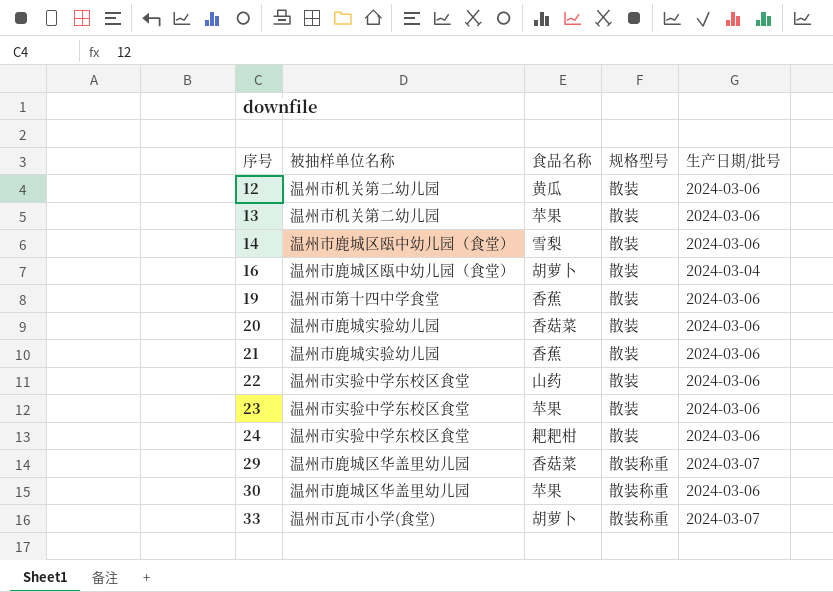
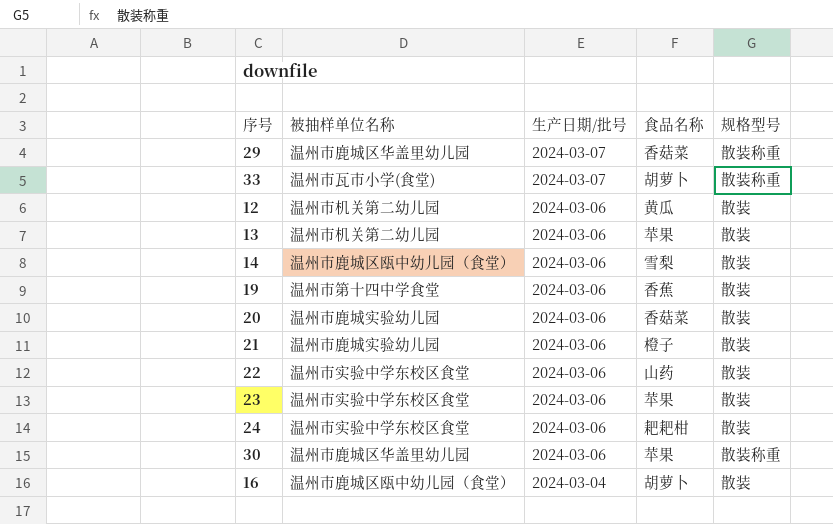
row order: 序号 ascending -> 生产日期/批号 descending
column 生产日期/批号 | position: 5 -> 3
21 | 食品名称: 香蕉 -> 橙子

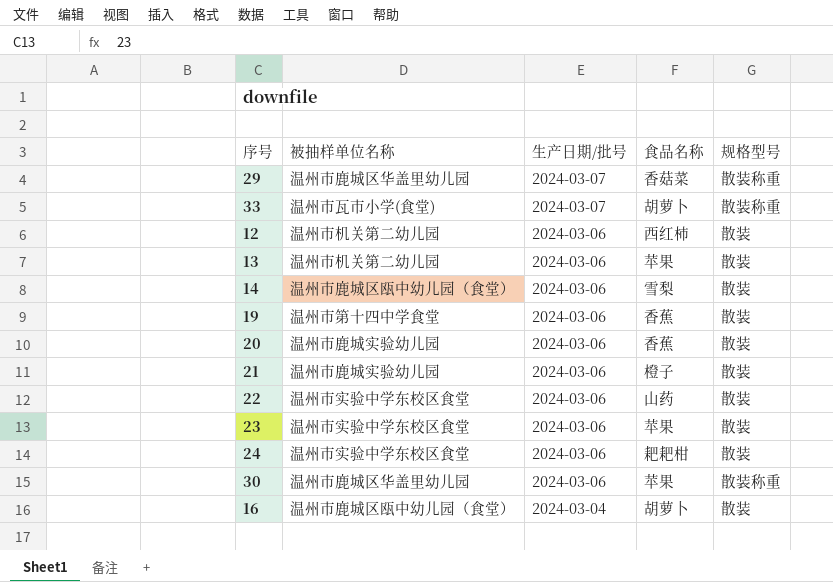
12 | 食品名称: 黄瓜 -> 西红柿
20 | 食品名称: 香菇菜 -> 香蕉

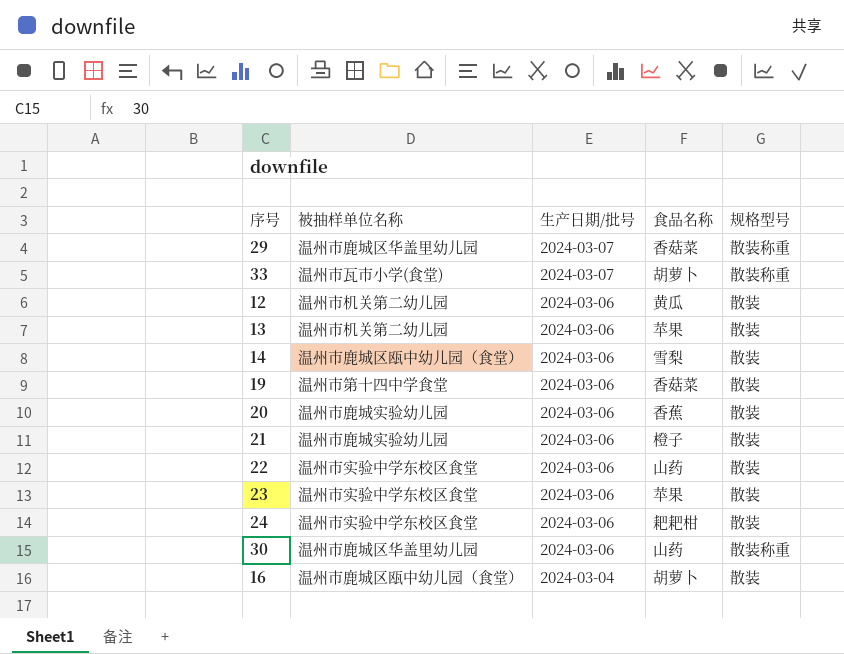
12 | 食品名称: 西红柿 -> 黄瓜
19 | 食品名称: 香蕉 -> 香菇菜
30 | 食品名称: 苹果 -> 山药

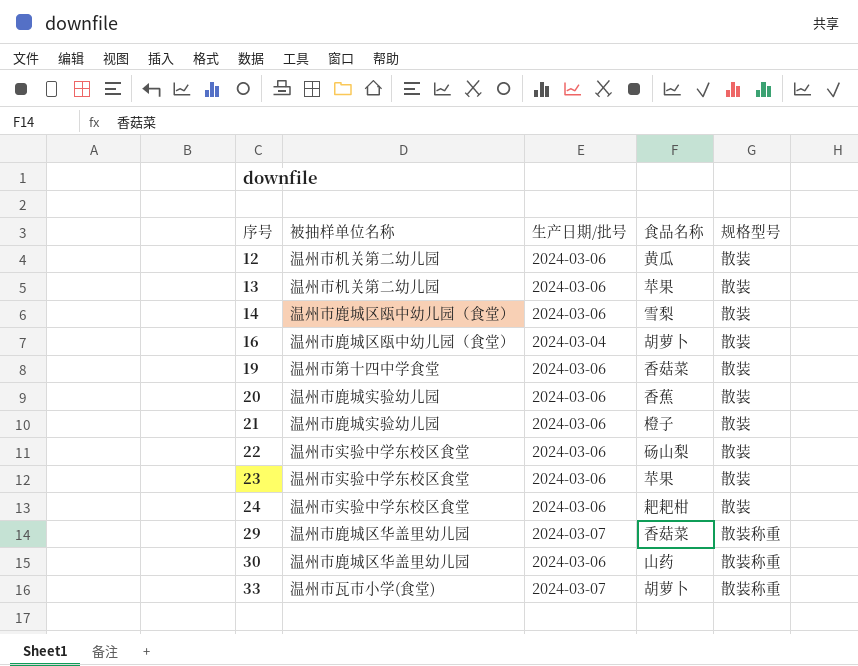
row order: 生产日期/批号 descending -> 序号 ascending
22 | 食品名称: 山药 -> 砀山梨

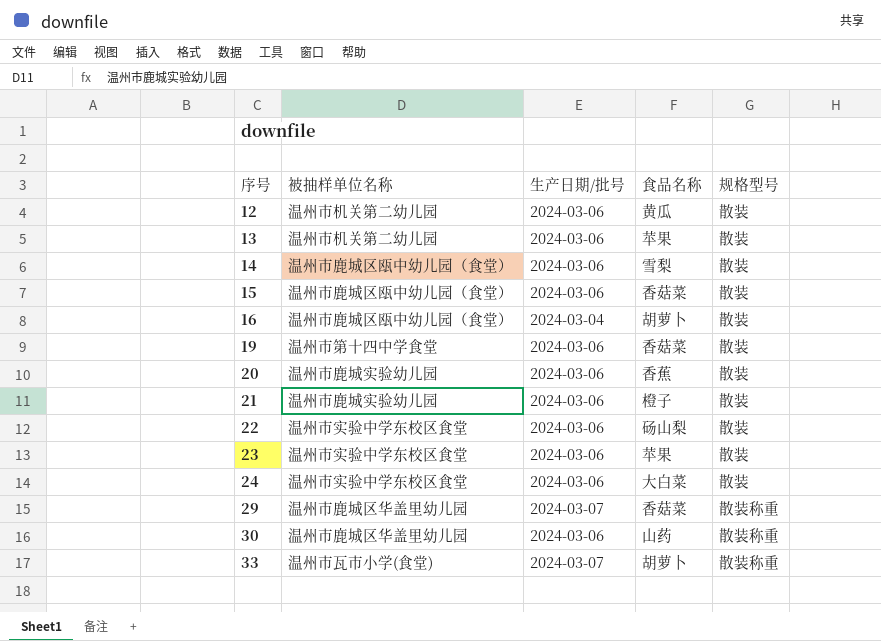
row 15: none -> 温州市鹿城区瓯中幼儿园（食堂） | 2024-03-06 | 香菇菜 | 散装
24 | 食品名称: 耙耙柑 -> 大白菜

